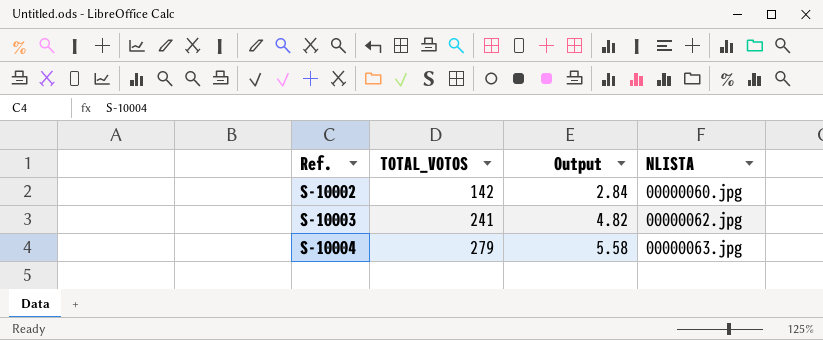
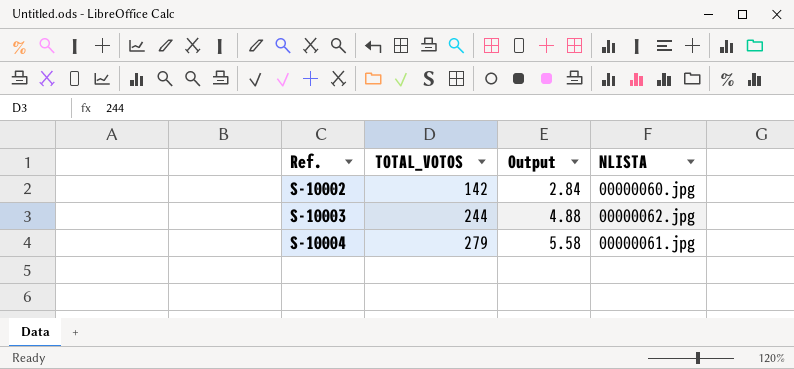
S-10003 | TOTAL_VOTOS: 241 -> 244
S-10003 | Output: 4.82 -> 4.88
S-10004 | NLISTA: 00000063.jpg -> 00000061.jpg

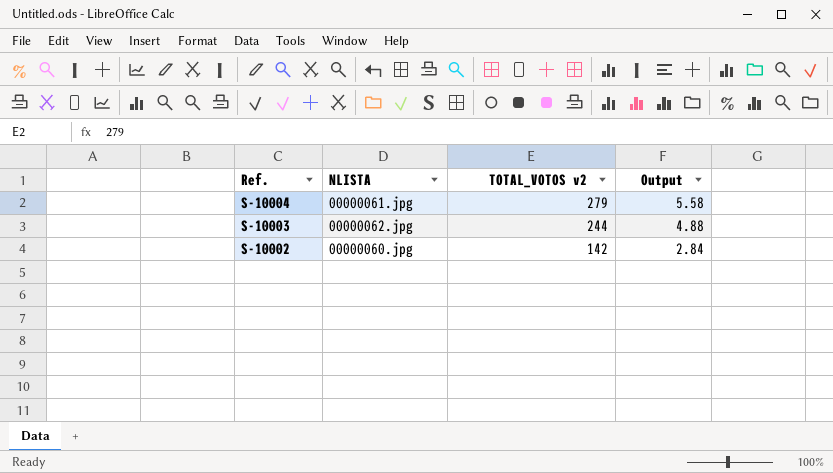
row order: Ref. ascending -> Ref. descending
column NLISTA | position: 4 -> 2
column name: TOTAL_VOTOS -> TOTAL_VOTOS v2

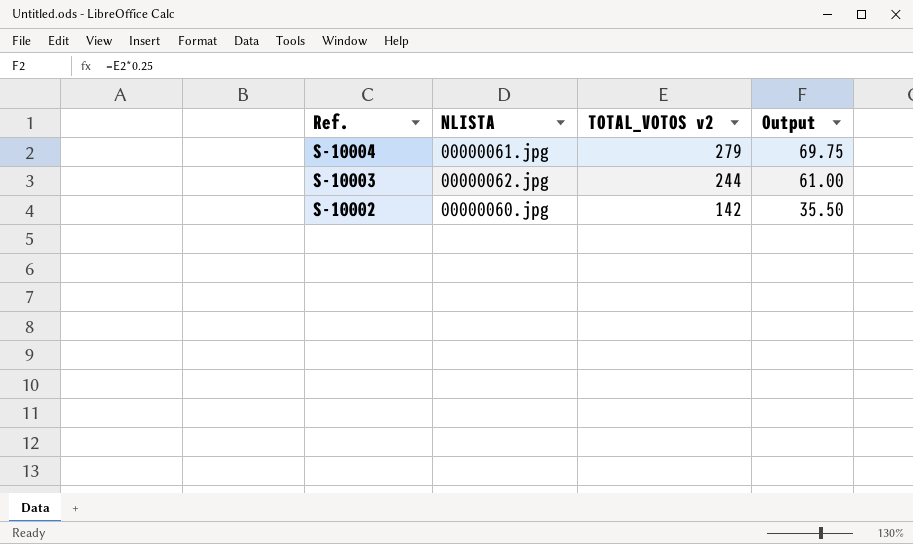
column Output | formula: [TOTAL_VOTOS v2] * 0.02 -> [TOTAL_VOTOS v2] * 0.25

